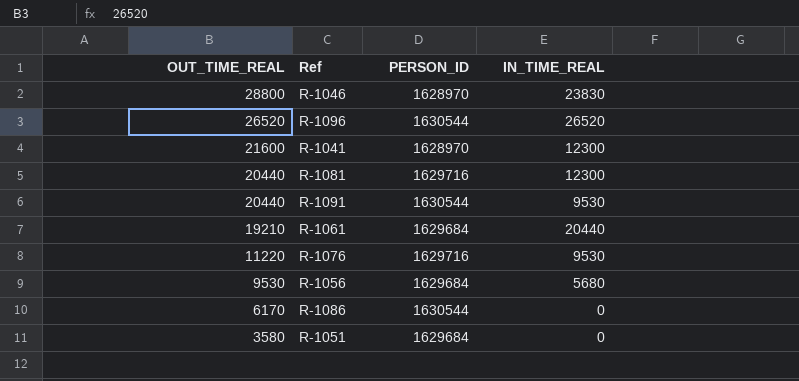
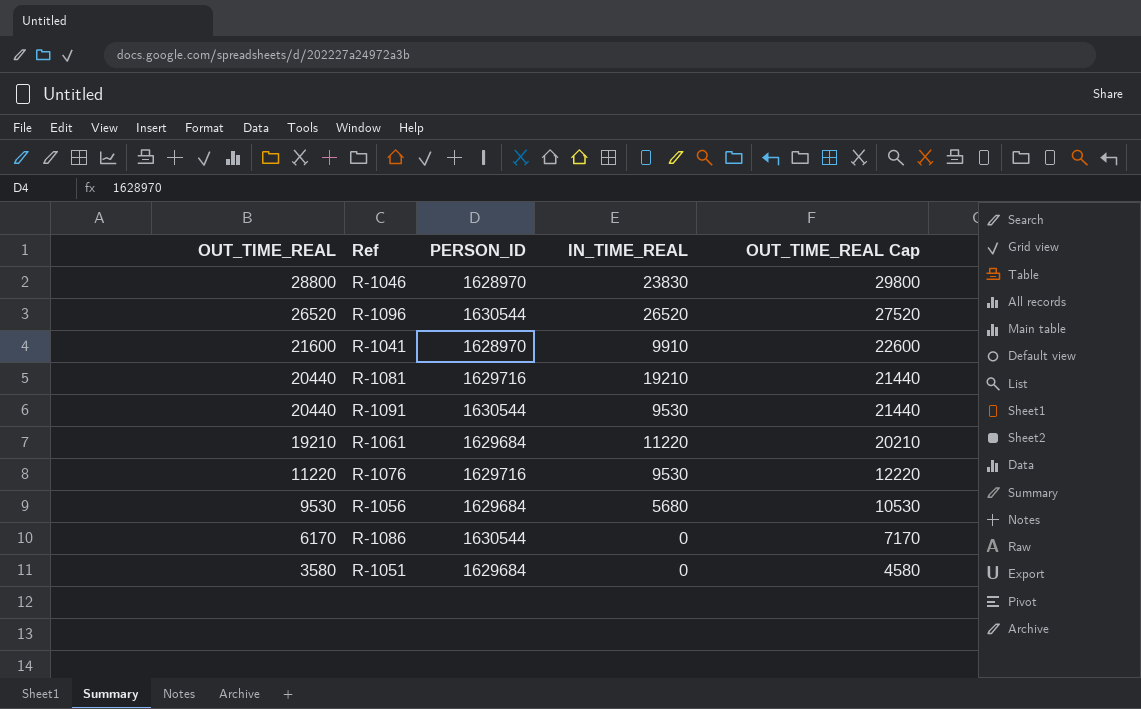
column OUT_TIME_REAL Cap | formula: none -> [OUT_TIME_REAL] + 1000
R-1041 | IN_TIME_REAL: 12300 -> 9910
R-1081 | IN_TIME_REAL: 12300 -> 19210
R-1061 | IN_TIME_REAL: 20440 -> 11220

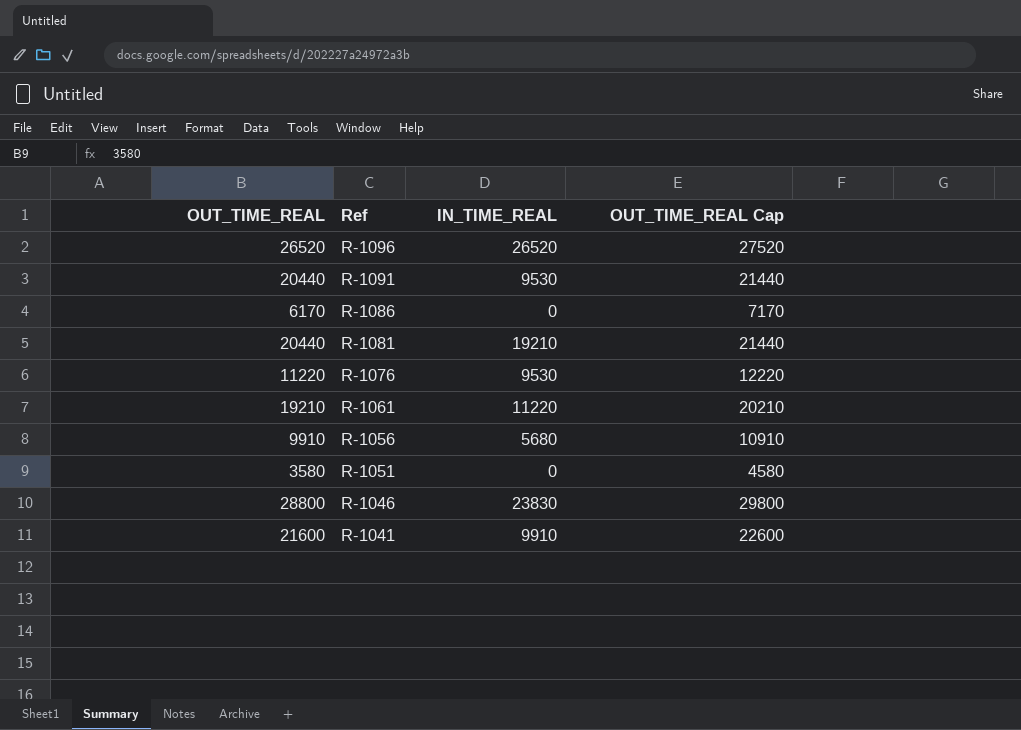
row order: OUT_TIME_REAL descending -> Ref descending
column PERSON_ID | position: 3 -> none
R-1056 | OUT_TIME_REAL: 9530 -> 9910
R-1056 | OUT_TIME_REAL Cap: 10530 -> 10910

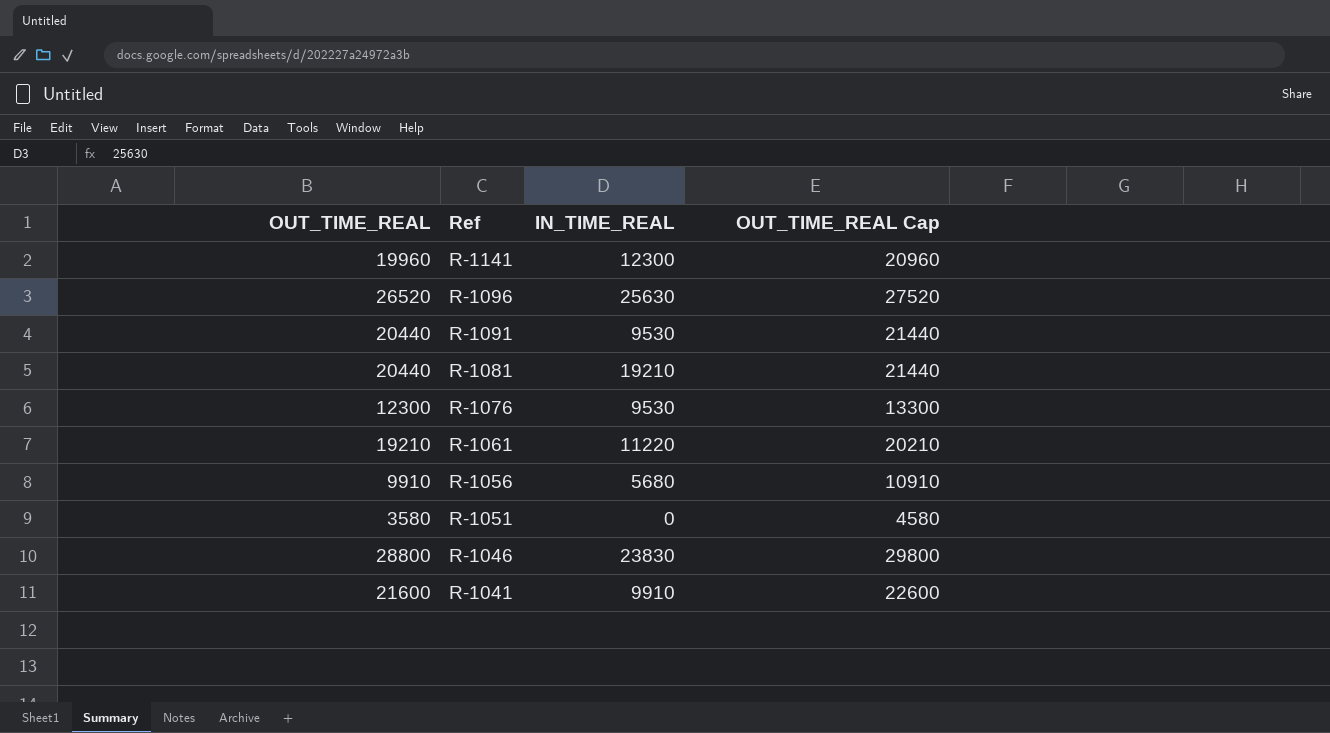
row R-1086: 6170 | 0 | 7170 -> none
row R-1141: none -> 19960 | 12300 | 20960
R-1096 | IN_TIME_REAL: 26520 -> 25630
R-1076 | OUT_TIME_REAL: 11220 -> 12300
R-1076 | OUT_TIME_REAL Cap: 12220 -> 13300

